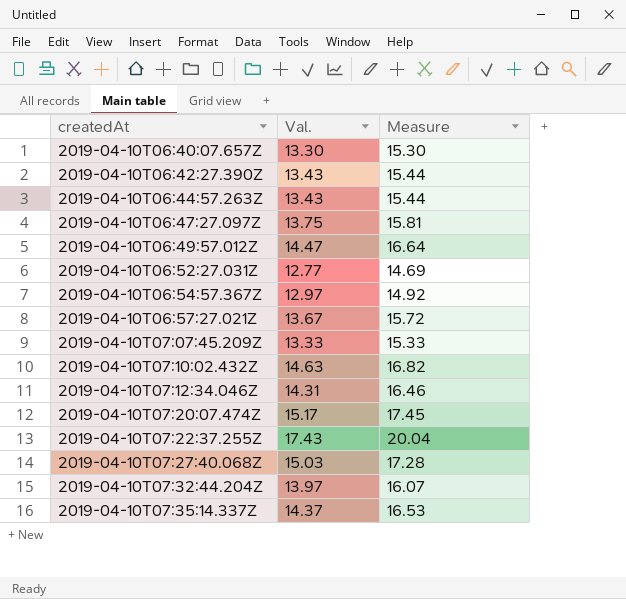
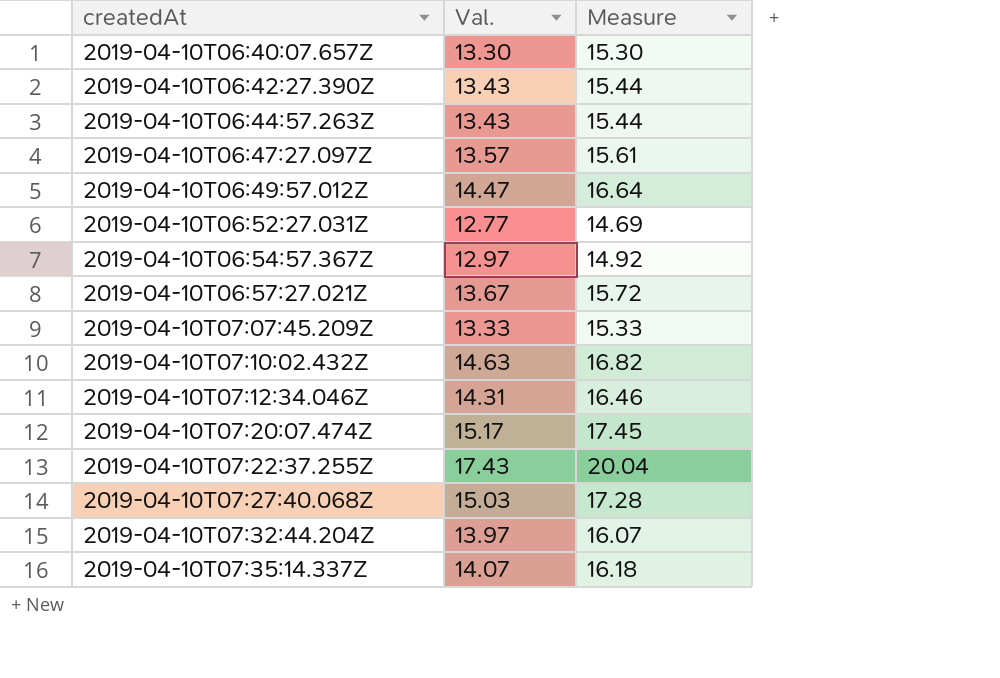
2019-04-10T06:47:27.097Z | Val.: 13.75 -> 13.57
2019-04-10T06:47:27.097Z | Measure: 15.81 -> 15.61
2019-04-10T07:35:14.337Z | Val.: 14.37 -> 14.07
2019-04-10T07:35:14.337Z | Measure: 16.53 -> 16.18

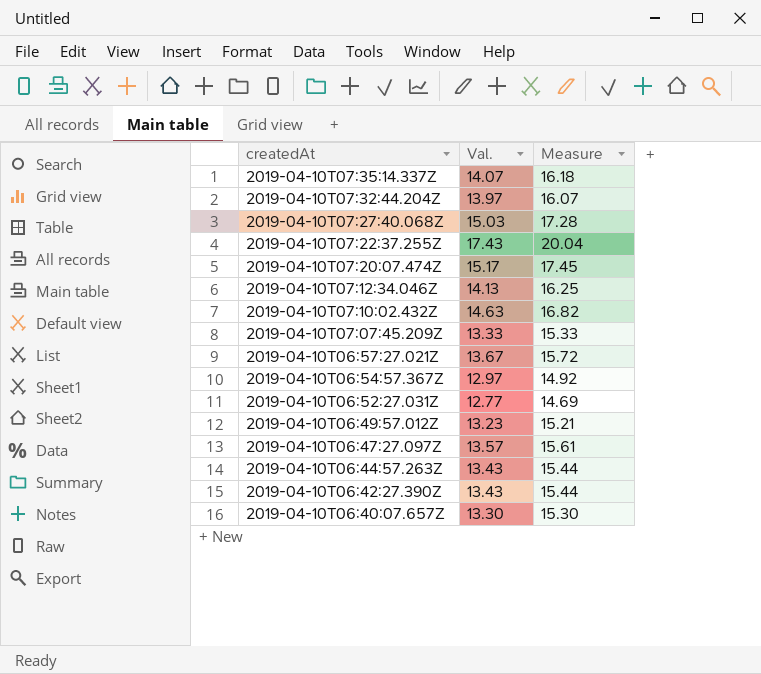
row order: createdAt ascending -> createdAt descending
2019-04-10T07:12:34.046Z | Val.: 14.31 -> 14.13
2019-04-10T07:12:34.046Z | Measure: 16.46 -> 16.25
2019-04-10T06:49:57.012Z | Val.: 14.47 -> 13.23
2019-04-10T06:49:57.012Z | Measure: 16.64 -> 15.21

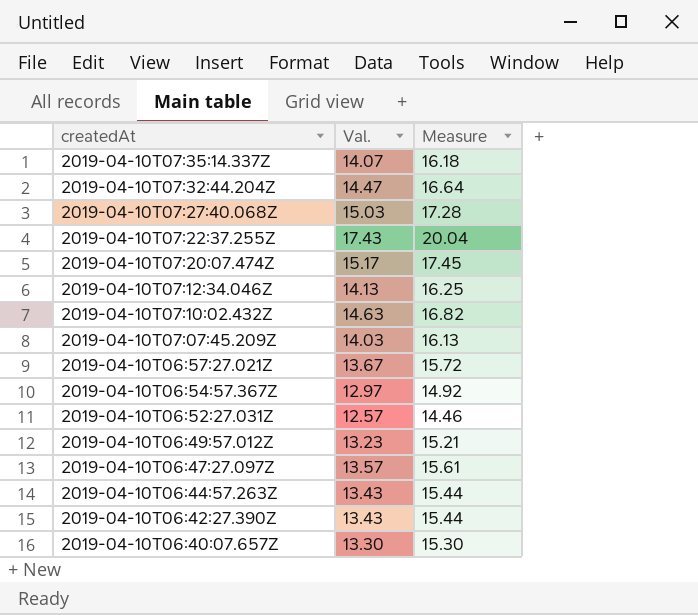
2019-04-10T07:32:44.204Z | Val.: 13.97 -> 14.47
2019-04-10T07:32:44.204Z | Measure: 16.07 -> 16.64
2019-04-10T07:07:45.209Z | Val.: 13.33 -> 14.03
2019-04-10T07:07:45.209Z | Measure: 15.33 -> 16.13
2019-04-10T06:52:27.031Z | Val.: 12.77 -> 12.57
2019-04-10T06:52:27.031Z | Measure: 14.69 -> 14.46

